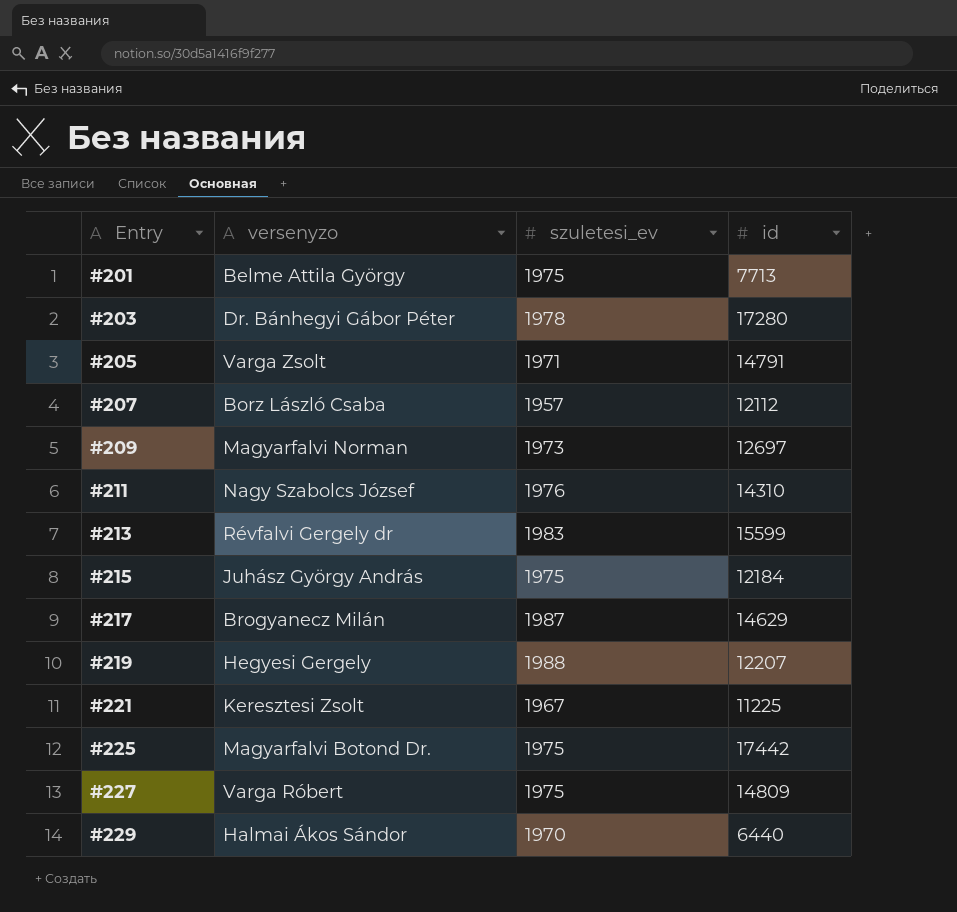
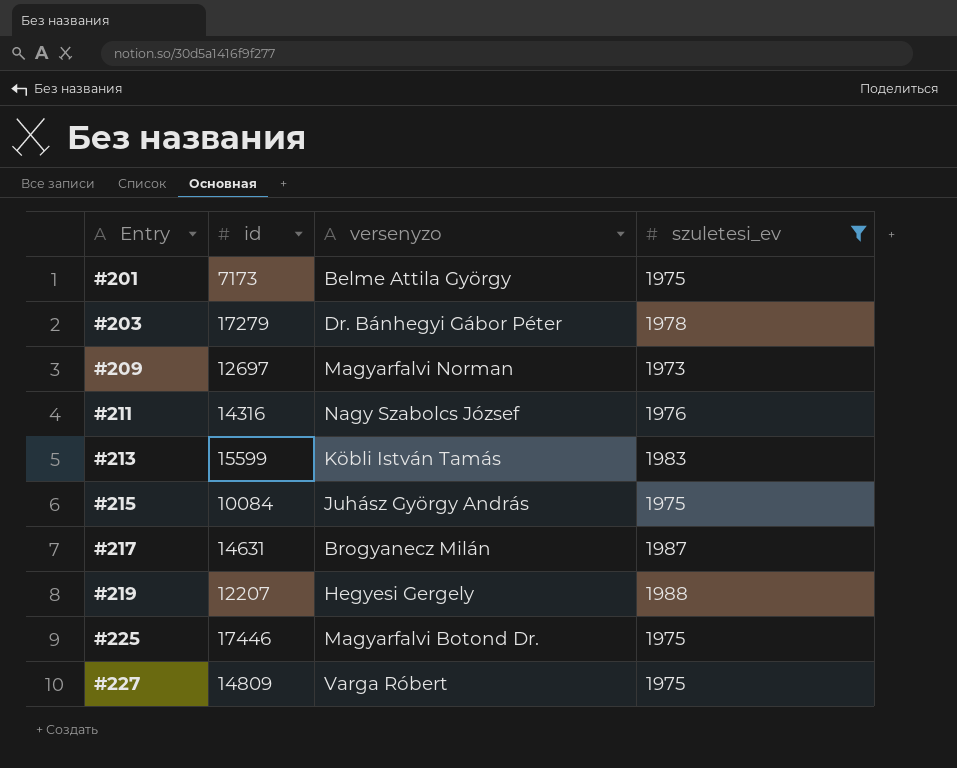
filter: none -> szuletesi_ev >= 1973
column id | position: 4 -> 2
#201 | id: 7713 -> 7173
#203 | id: 17280 -> 17279
#211 | id: 14310 -> 14316
#213 | versenyzo: Révfalvi Gergely dr -> Köbli István Tamás
#215 | id: 12184 -> 10084
#217 | id: 14629 -> 14631
#225 | id: 17442 -> 17446

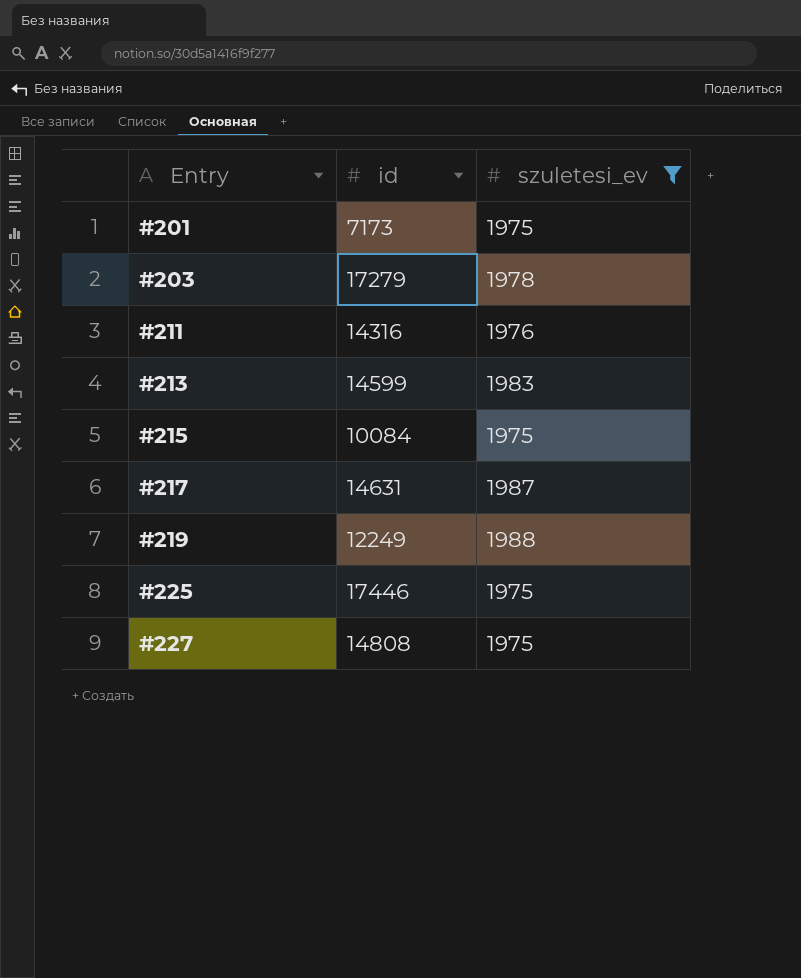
column versenyzo | position: 3 -> none
row #209: 12697 | Magyarfalvi Norman | 1973 -> none
#213 | id: 15599 -> 14599
#219 | id: 12207 -> 12249
#227 | id: 14809 -> 14808

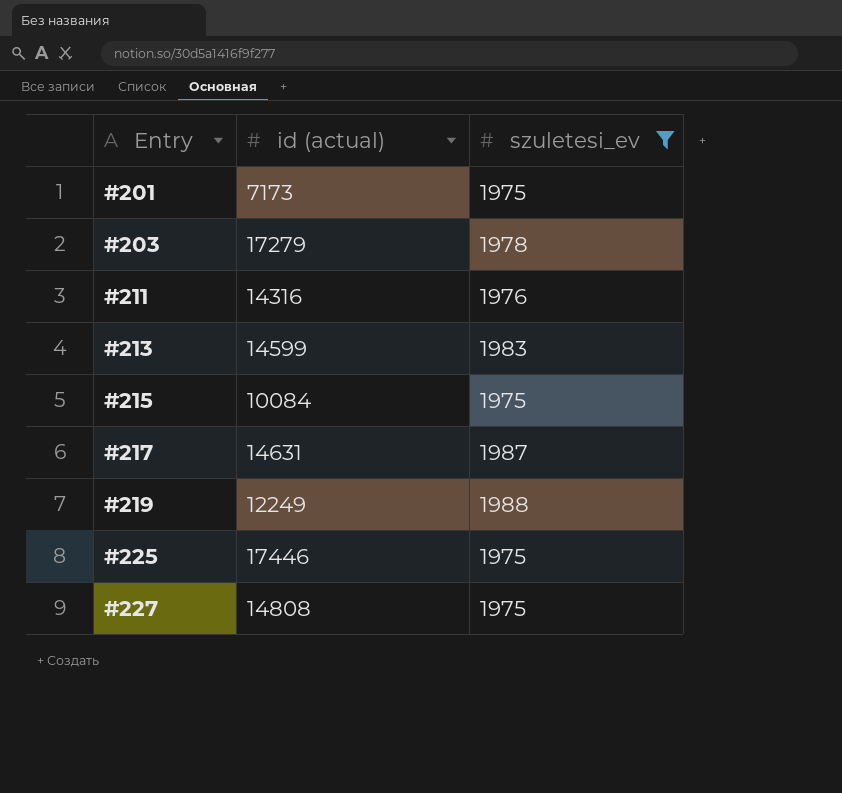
column name: id -> id (actual)

